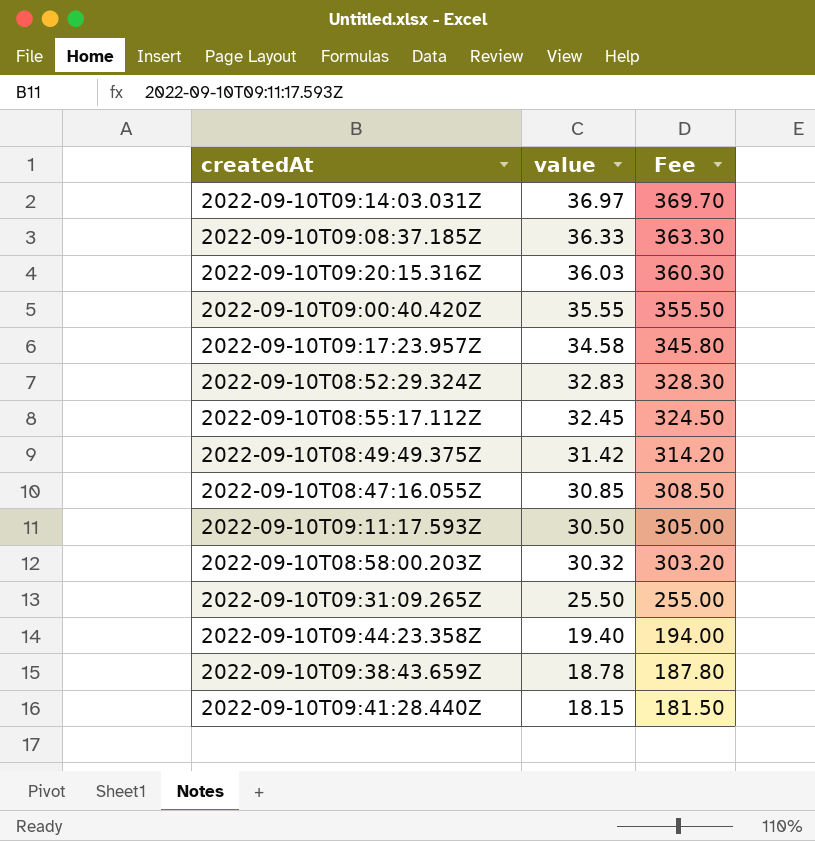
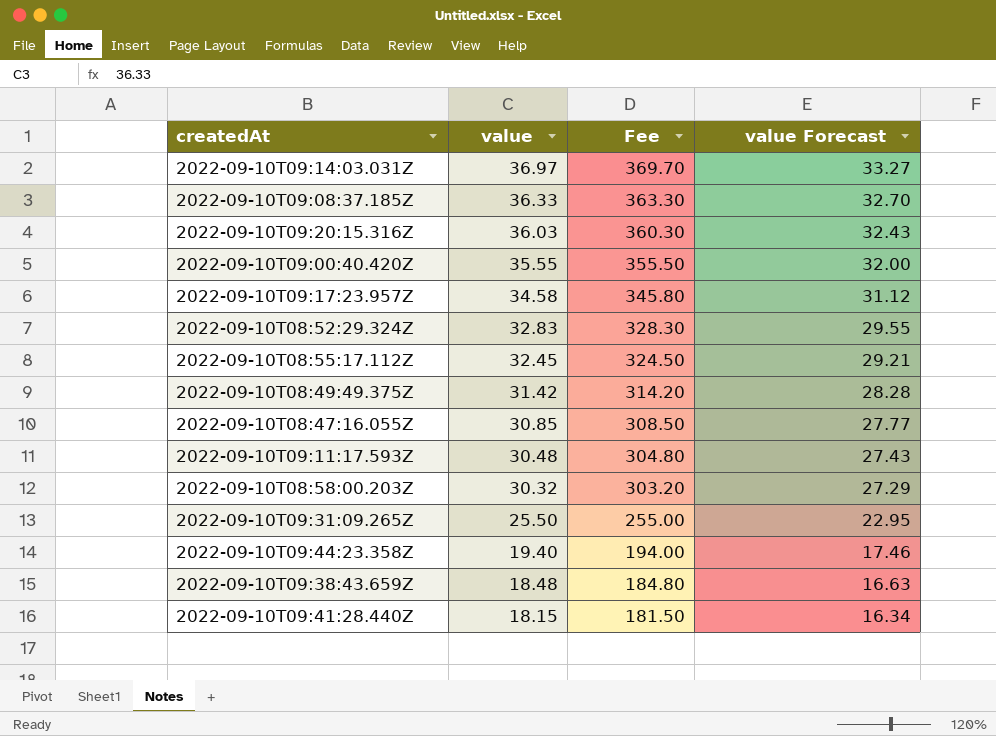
column value Forecast | formula: none -> [value] * 0.9
2022-09-10T09:11:17.593Z | value: 30.50 -> 30.48
2022-09-10T09:11:17.593Z | Fee: 305.00 -> 304.80
2022-09-10T09:38:43.659Z | value: 18.78 -> 18.48
2022-09-10T09:38:43.659Z | Fee: 187.80 -> 184.80

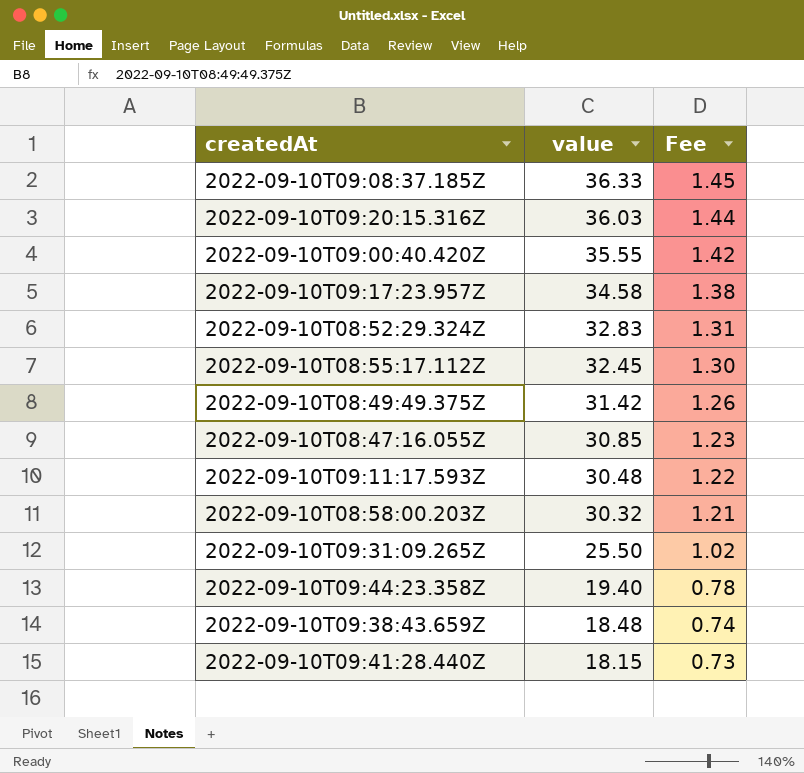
column value Forecast | formula: [value] * 0.9 -> none
column Fee | formula: [value] * 10 -> [value] * 0.04
row 2022-09-10T09:14:03.031Z: 36.97 | 369.70 | 33.27 -> none

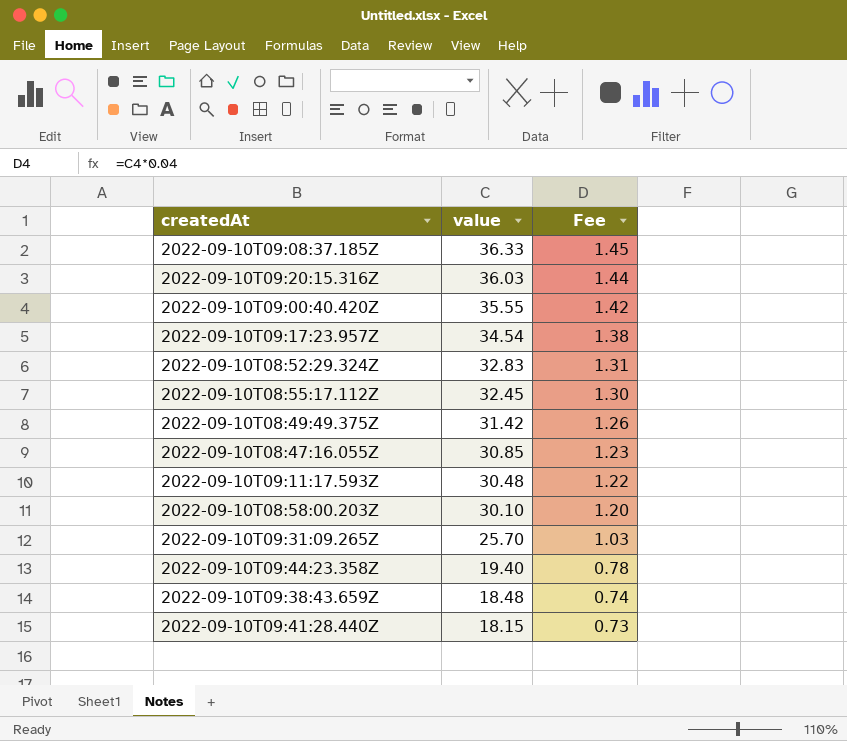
2022-09-10T09:17:23.957Z | value: 34.58 -> 34.54
2022-09-10T08:58:00.203Z | value: 30.32 -> 30.10
2022-09-10T08:58:00.203Z | Fee: 1.21 -> 1.20
2022-09-10T09:31:09.265Z | value: 25.50 -> 25.70
2022-09-10T09:31:09.265Z | Fee: 1.02 -> 1.03

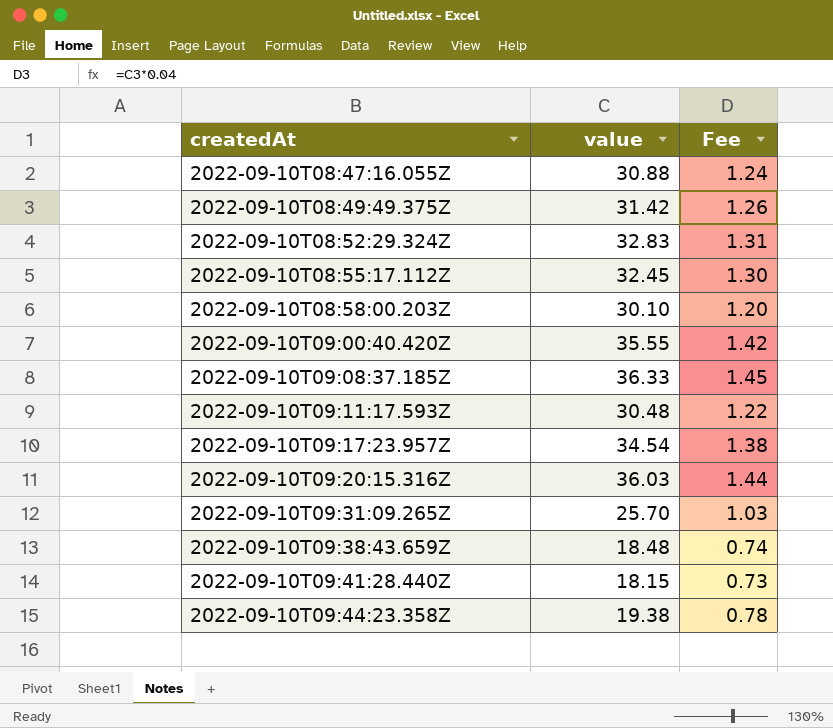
row order: value descending -> createdAt ascending
2022-09-10T08:47:16.055Z | value: 30.85 -> 30.88
2022-09-10T08:47:16.055Z | Fee: 1.23 -> 1.24
2022-09-10T09:44:23.358Z | value: 19.40 -> 19.38

